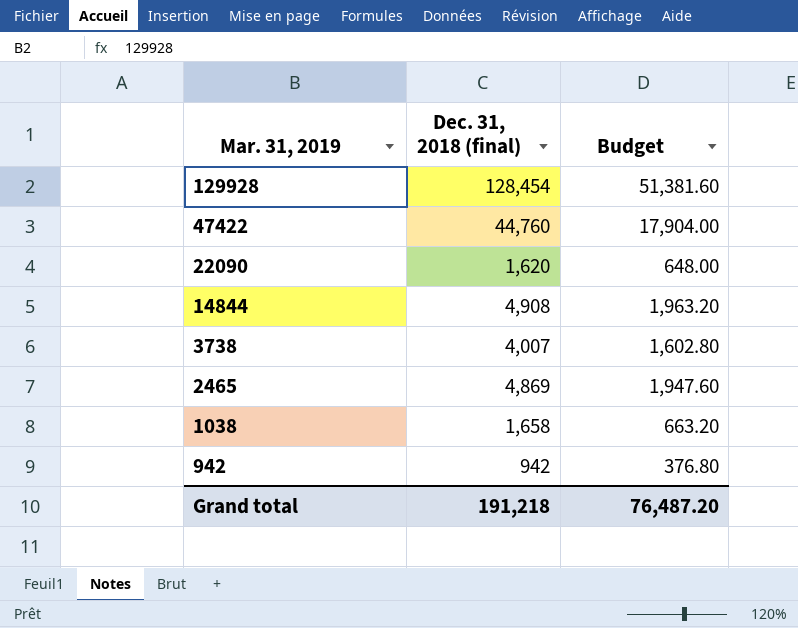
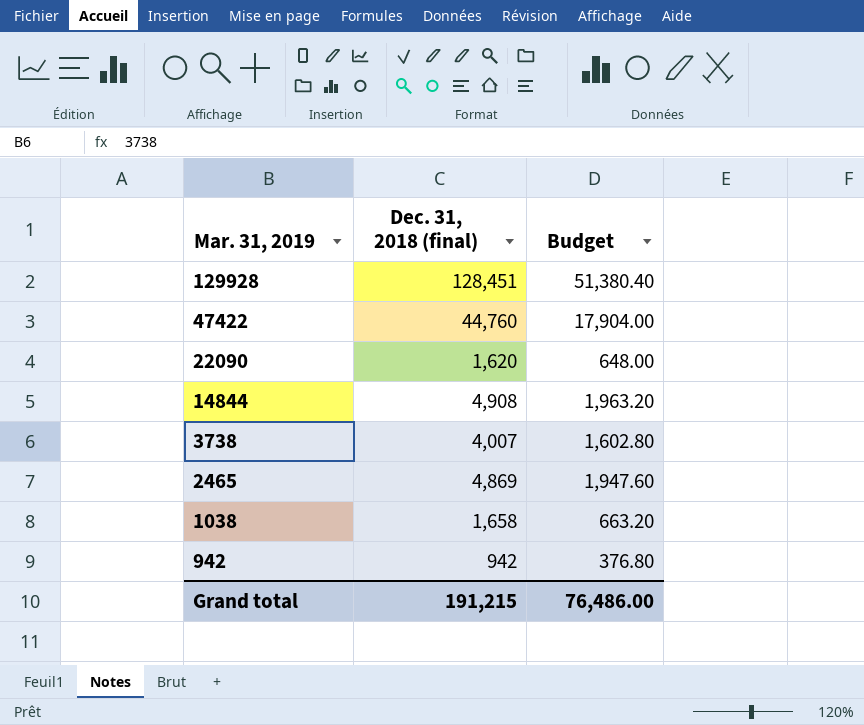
129928 | Dec. 31, 2018 (final): 128,454 -> 128,451
129928 | Budget: 51,381.60 -> 51,380.40
Grand total | Dec. 31, 2018 (final): 191,218 -> 191,215
Grand total | Budget: 76,487.20 -> 76,486.00

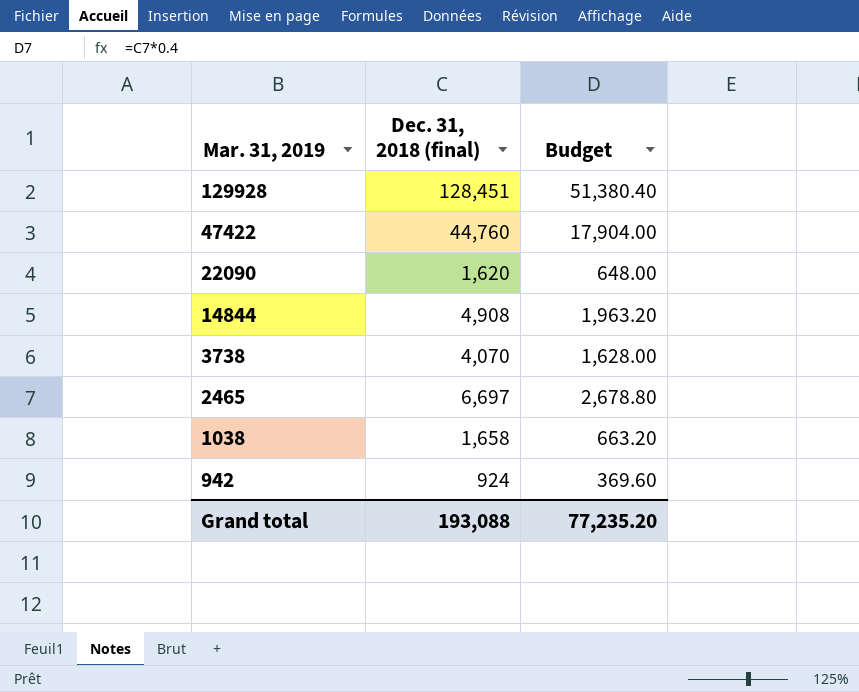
3738 | Dec. 31, 2018 (final): 4,007 -> 4,070
3738 | Budget: 1,602.80 -> 1,628.00
2465 | Dec. 31, 2018 (final): 4,869 -> 6,697
2465 | Budget: 1,947.60 -> 2,678.80
942 | Dec. 31, 2018 (final): 942 -> 924
942 | Budget: 376.80 -> 369.60
Grand total | Dec. 31, 2018 (final): 191,215 -> 193,088
Grand total | Budget: 76,486.00 -> 77,235.20

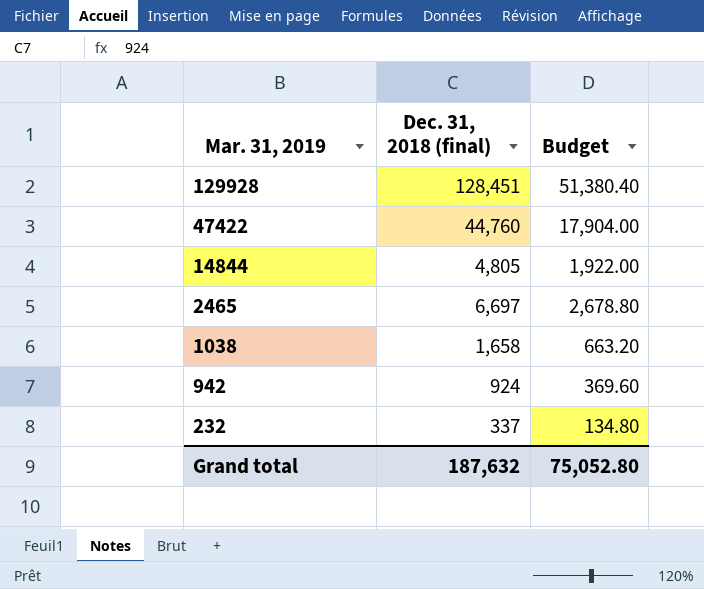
row 22090: 1,620 | 648.00 -> none
row 3738: 4,070 | 1,628.00 -> none
14844 | Dec. 31, 2018 (final): 4,908 -> 4,805
14844 | Budget: 1,963.20 -> 1,922.00
row 232: none -> 337 | 134.80
Grand total | Dec. 31, 2018 (final): 193,088 -> 187,632
Grand total | Budget: 77,235.20 -> 75,052.80

